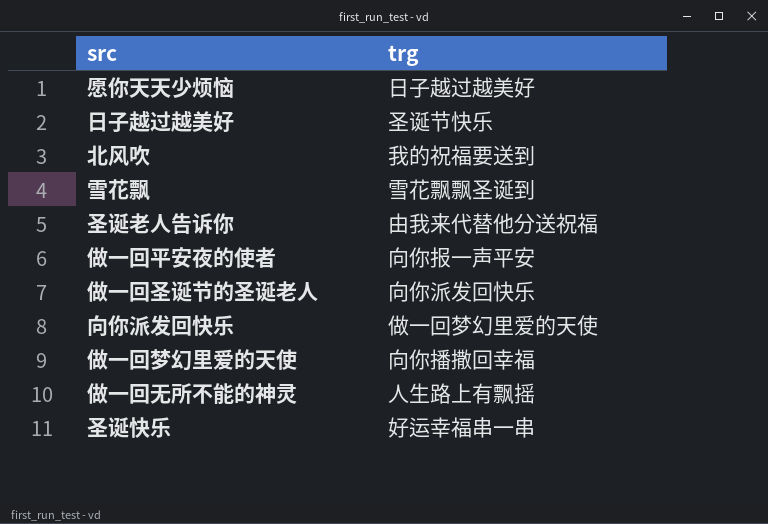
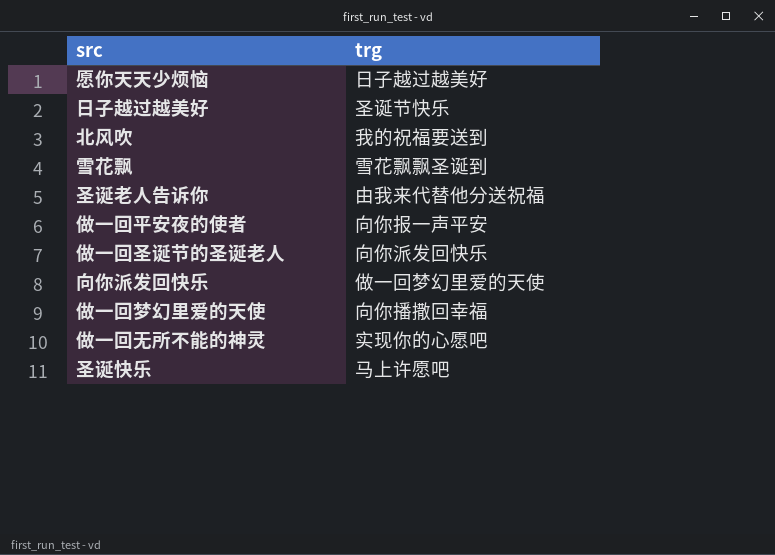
做一回无所不能的神灵 | trg: 人生路上有飘摇 -> 实现你的心愿吧
圣诞快乐 | trg: 好运幸福串一串 -> 马上许愿吧

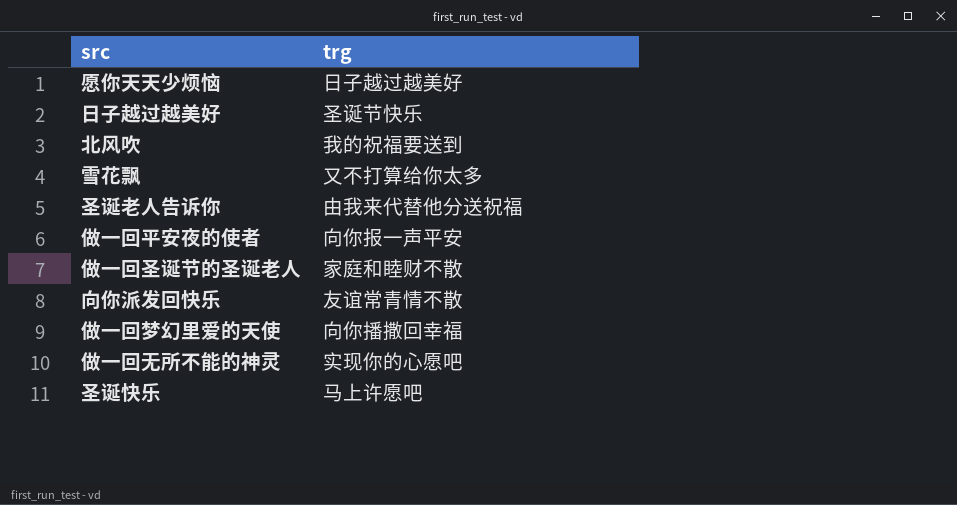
雪花飘 | trg: 雪花飘飘圣诞到 -> 又不打算给你太多
做一回圣诞节的圣诞老人 | trg: 向你派发回快乐 -> 家庭和睦财不散
向你派发回快乐 | trg: 做一回梦幻里爱的天使 -> 友谊常青情不散

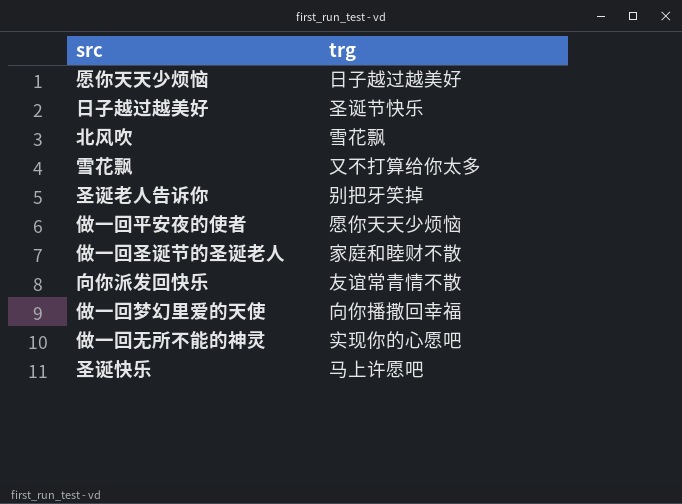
北风吹 | trg: 我的祝福要送到 -> 雪花飘
圣诞老人告诉你 | trg: 由我来代替他分送祝福 -> 别把牙笑掉
做一回平安夜的使者 | trg: 向你报一声平安 -> 愿你天天少烦恼

